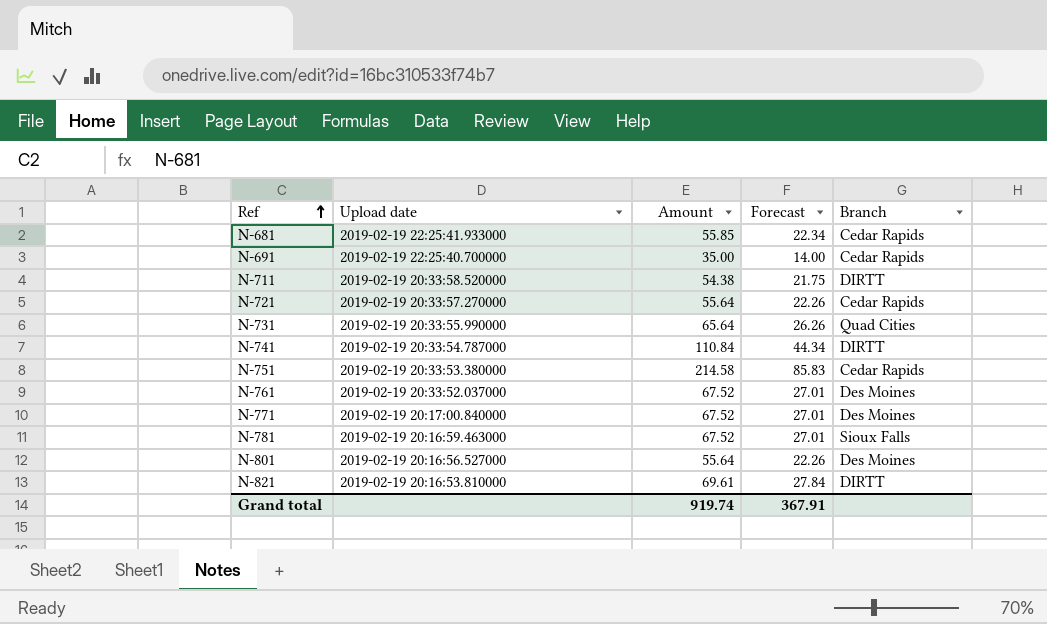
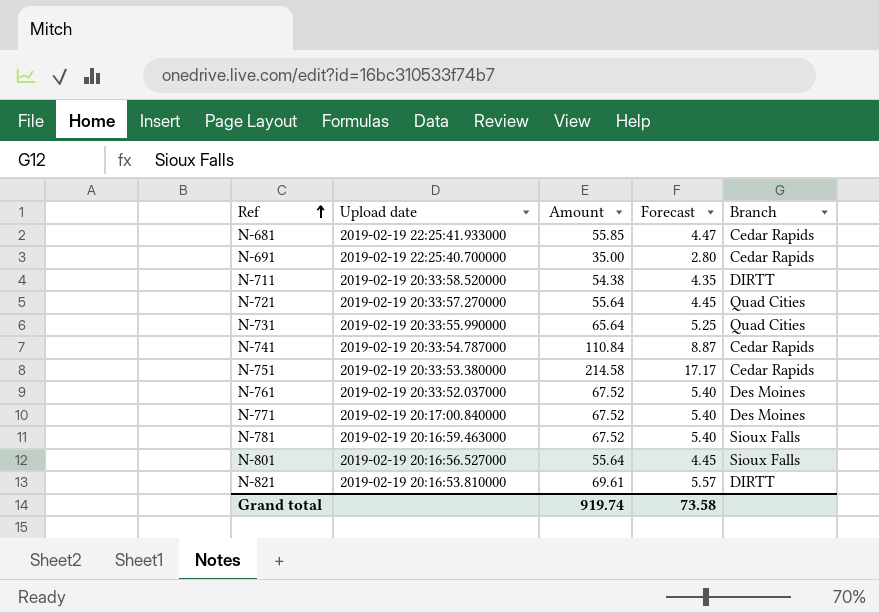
column Forecast | formula: [Amount] * 0.4 -> [Amount] * 0.08
N-721 | Branch: Cedar Rapids -> Quad Cities
N-741 | Branch: DIRTT -> Cedar Rapids
N-801 | Branch: Des Moines -> Sioux Falls
Grand total | Forecast: 367.91 -> 73.58

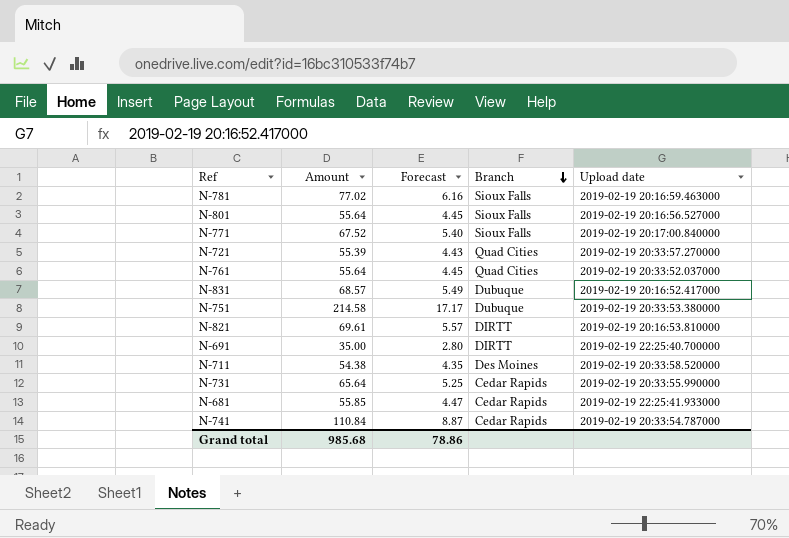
row order: Ref ascending -> Branch descending
column Upload date | position: 2 -> 5
N-781 | Amount: 67.52 -> 77.02
N-781 | Forecast: 5.40 -> 6.16
N-771 | Branch: Des Moines -> Sioux Falls
N-721 | Amount: 55.64 -> 55.39
N-721 | Forecast: 4.45 -> 4.43
N-761 | Amount: 67.52 -> 55.64
N-761 | Forecast: 5.40 -> 4.45
N-761 | Branch: Des Moines -> Quad Cities
row N-831: none -> 68.57 | 5.49 | Dubuque | 2019-02-19 20:16:52.417000
N-751 | Branch: Cedar Rapids -> Dubuque
N-691 | Branch: Cedar Rapids -> DIRTT
N-711 | Branch: DIRTT -> Des Moines
N-731 | Branch: Quad Cities -> Cedar Rapids
Grand total | Amount: 919.74 -> 985.68
Grand total | Forecast: 73.58 -> 78.86

